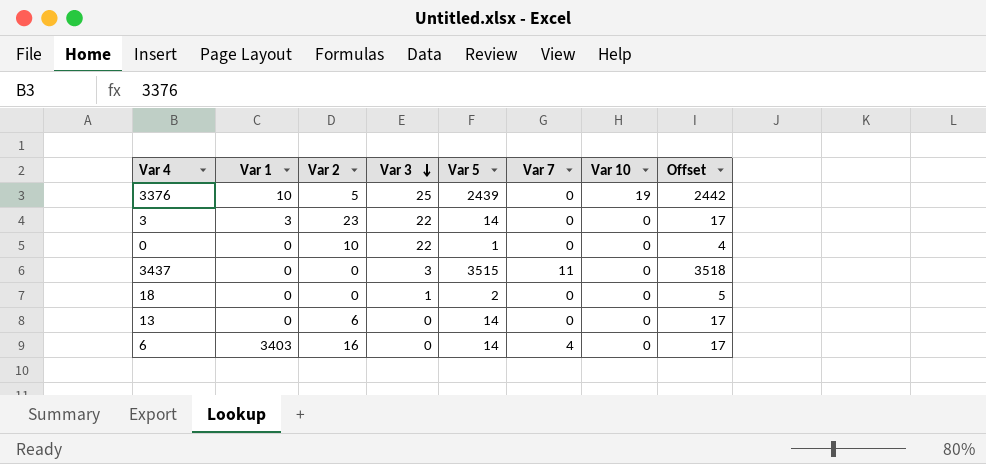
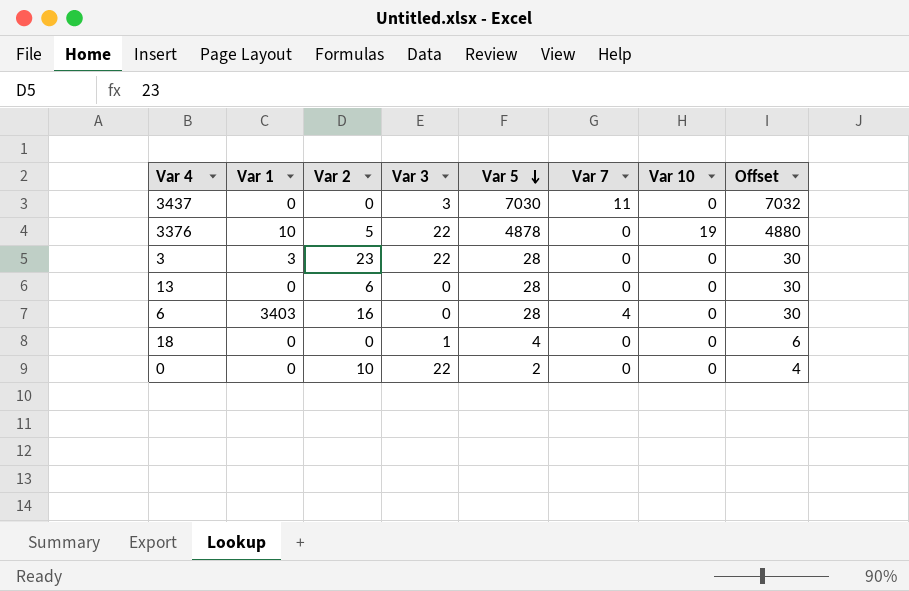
row order: Var 3 descending -> Var 5 descending
column Offset | formula: [Var 5] + 3 -> [Var 5] + 2
3437 | Var 5: 3515 -> 7030
3376 | Var 3: 25 -> 22
3376 | Var 5: 2439 -> 4878
3 | Var 5: 14 -> 28
13 | Var 5: 14 -> 28
6 | Var 5: 14 -> 28
18 | Var 5: 2 -> 4
0 | Var 5: 1 -> 2

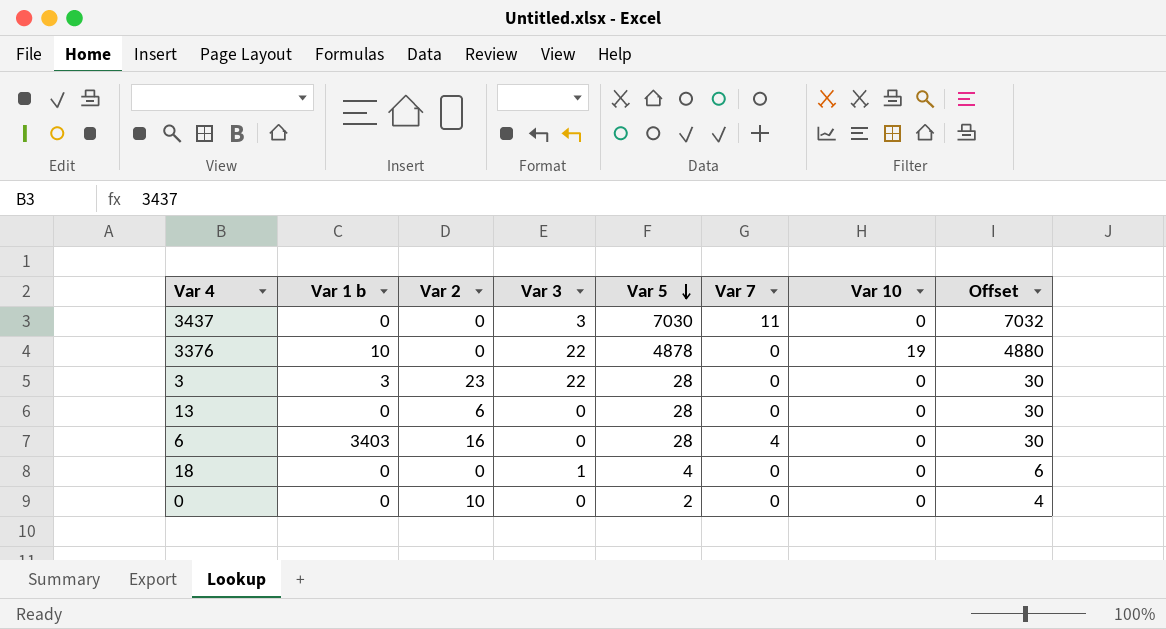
column name: Var 1 -> Var 1 b
3376 | Var 2: 5 -> 0
0 | Var 3: 22 -> 0

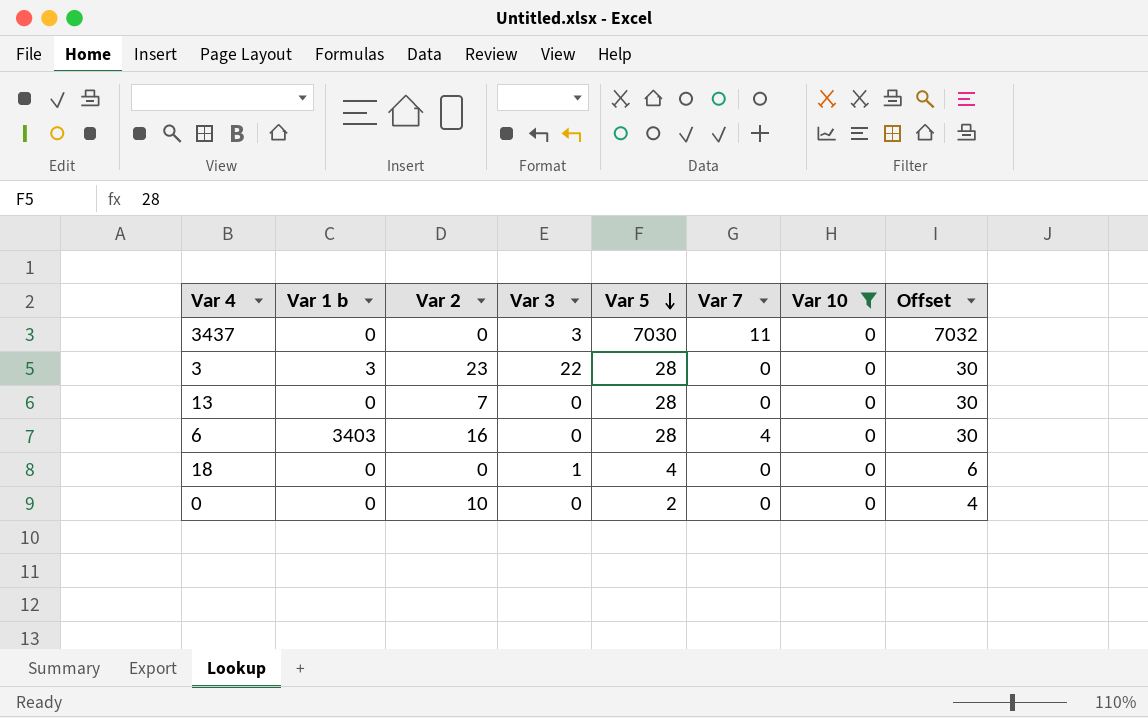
filter: none -> Var 10 = 0
13 | Var 2: 6 -> 7

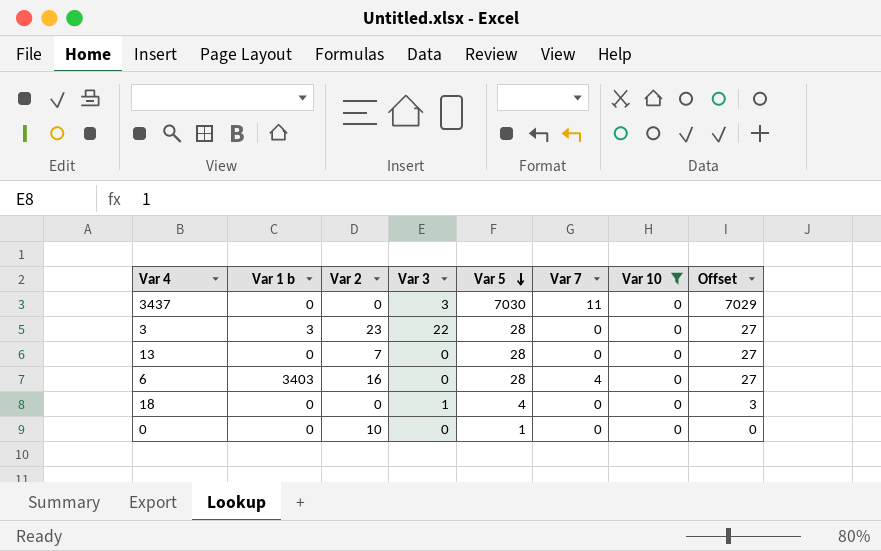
column Offset | formula: [Var 5] + 2 -> [Var 5] - 1
0 | Var 5: 2 -> 1

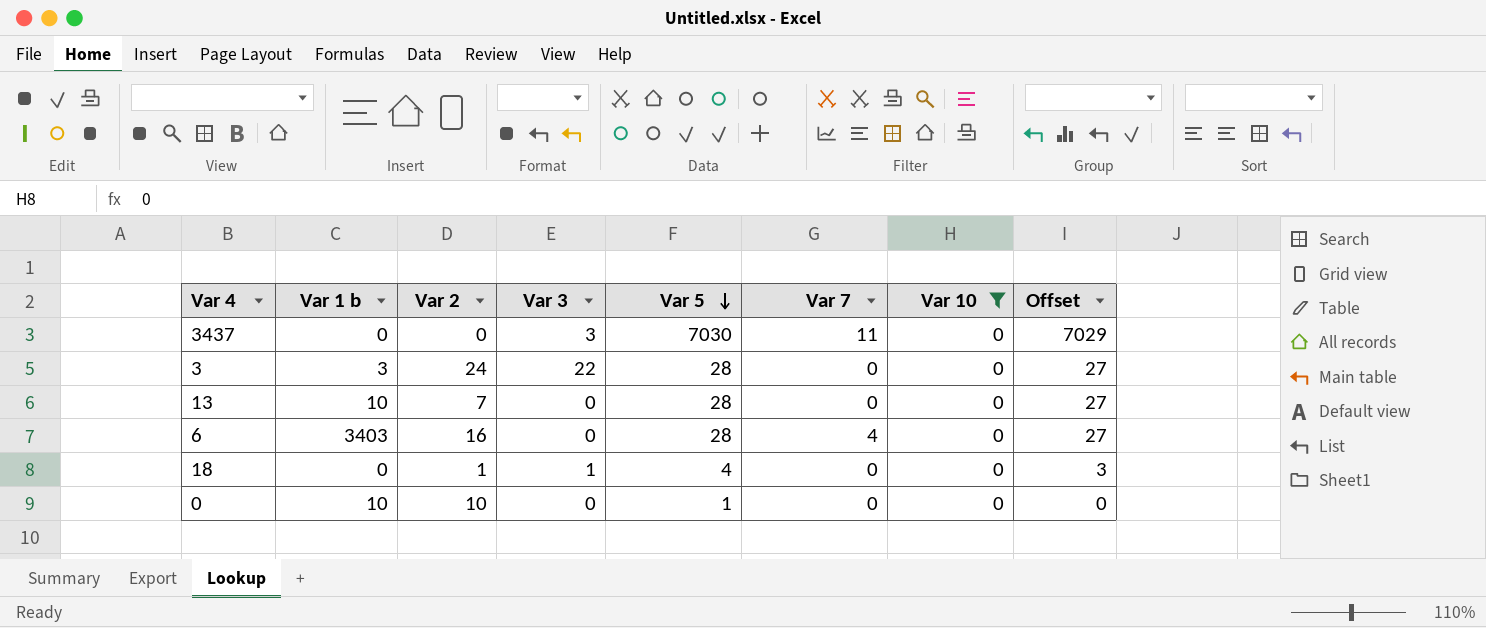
3 | Var 2: 23 -> 24
13 | Var 1 b: 0 -> 10
18 | Var 2: 0 -> 1
0 | Var 1 b: 0 -> 10

